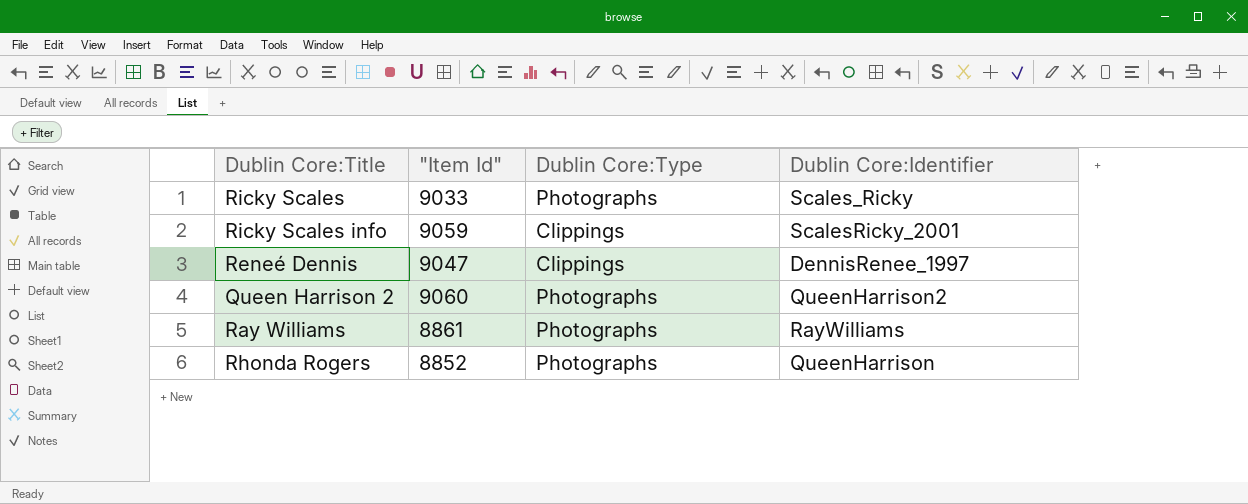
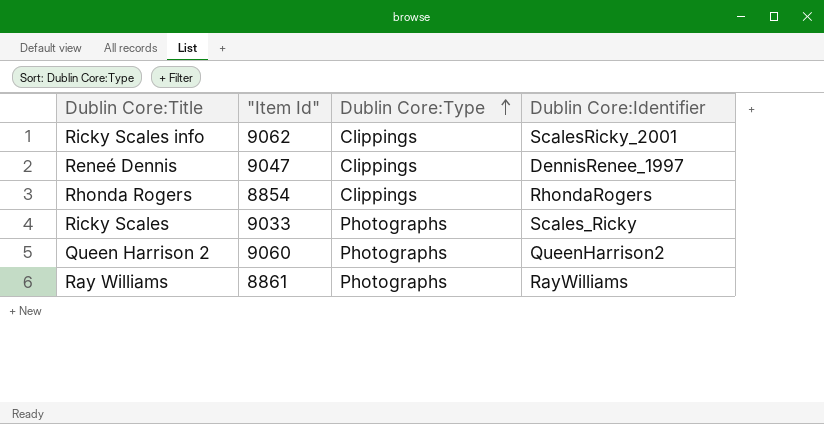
row order: none -> Dublin Core:Type ascending
Ricky Scales info | "Item Id": 9059 -> 9062
Rhonda Rogers | "Item Id": 8852 -> 8854
Rhonda Rogers | Dublin Core:Type: Photographs -> Clippings
Rhonda Rogers | Dublin Core:Identifier: QueenHarrison -> RhondaRogers

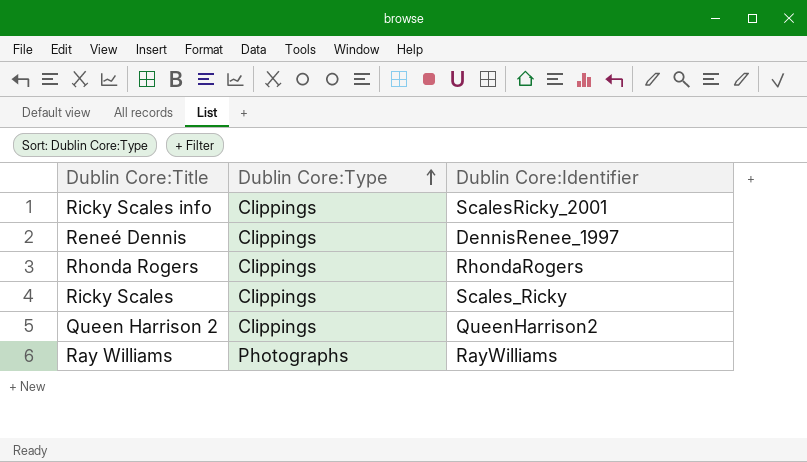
column "Item Id" | position: 2 -> none
Ricky Scales | Dublin Core:Type: Photographs -> Clippings
Queen Harrison 2 | Dublin Core:Type: Photographs -> Clippings

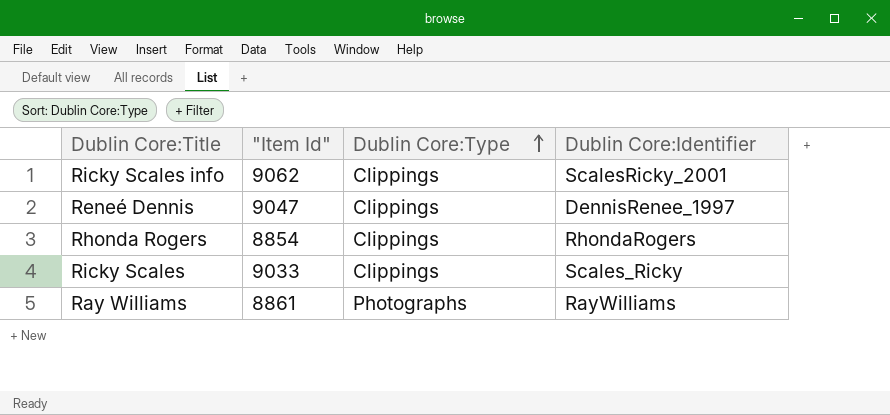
column "Item Id" | position: none -> 2
row Queen Harrison 2: Clippings | QueenHarrison2 -> none

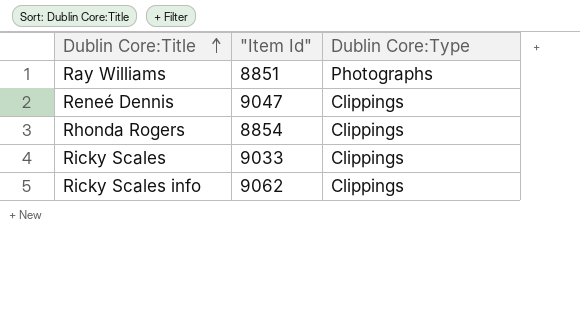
row order: Dublin Core:Type ascending -> Dublin Core:Title ascending
column Dublin Core:Identifier | position: 4 -> none
Ray Williams | "Item Id": 8861 -> 8851

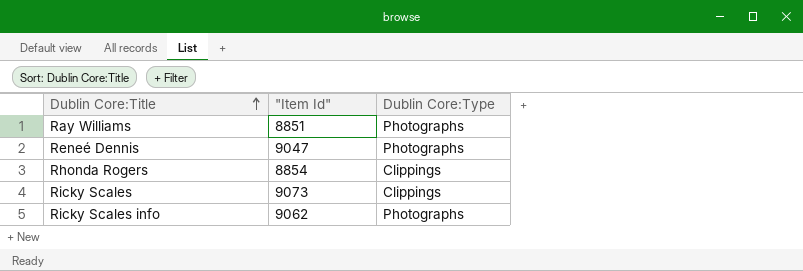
Reneé Dennis | Dublin Core:Type: Clippings -> Photographs
Ricky Scales | "Item Id": 9033 -> 9073
Ricky Scales info | Dublin Core:Type: Clippings -> Photographs

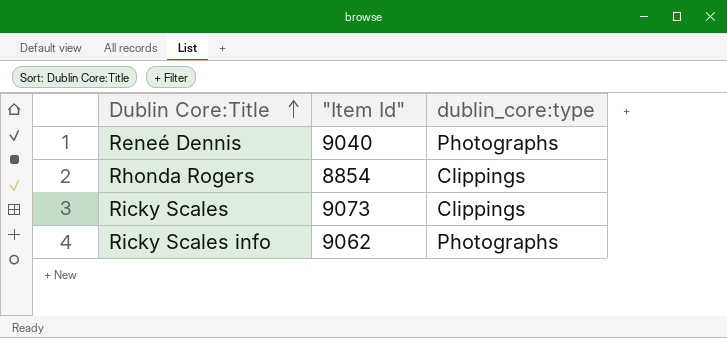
column name: Dublin Core:Type -> dublin_core:type
row Ray Williams: 8851 | Photographs -> none
Reneé Dennis | "Item Id": 9047 -> 9040

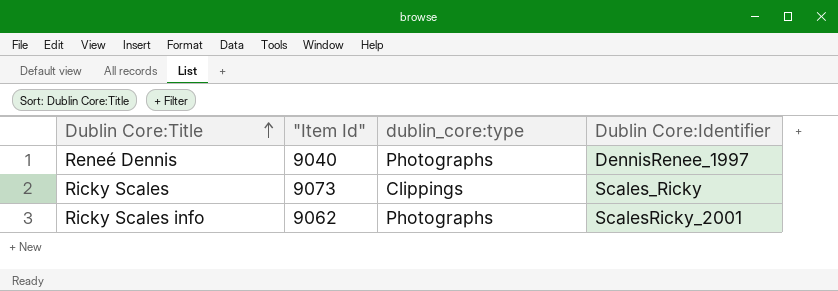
column Dublin Core:Identifier | position: none -> 4
row Rhonda Rogers: 8854 | Clippings -> none

